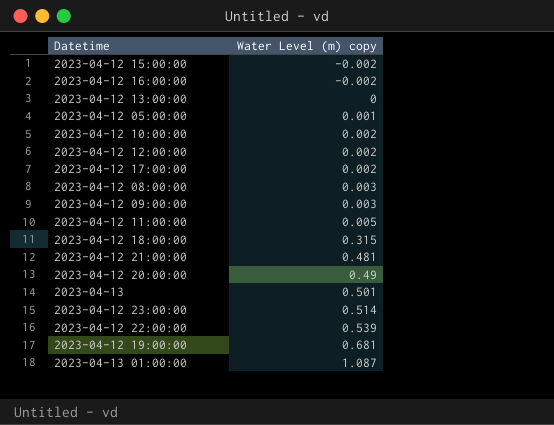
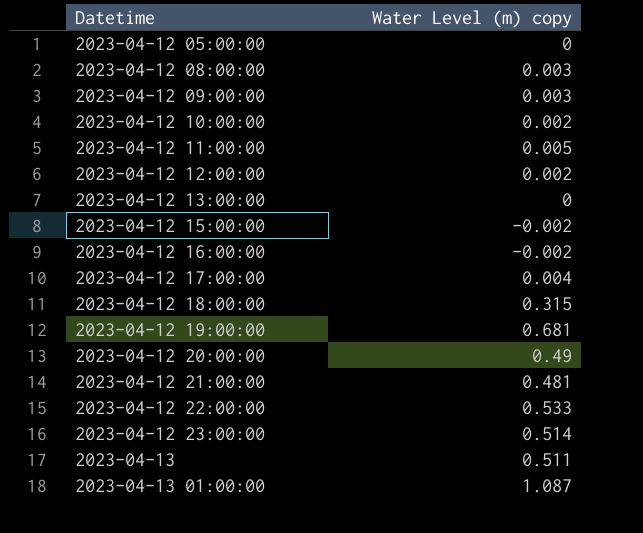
row order: Water Level (m) copy ascending -> Datetime ascending
2023-04-12 05:00:00 | Water Level (m) copy: 0.001 -> 0
2023-04-12 17:00:00 | Water Level (m) copy: 0.002 -> 0.004
2023-04-12 22:00:00 | Water Level (m) copy: 0.539 -> 0.533
2023-04-13 | Water Level (m) copy: 0.501 -> 0.511

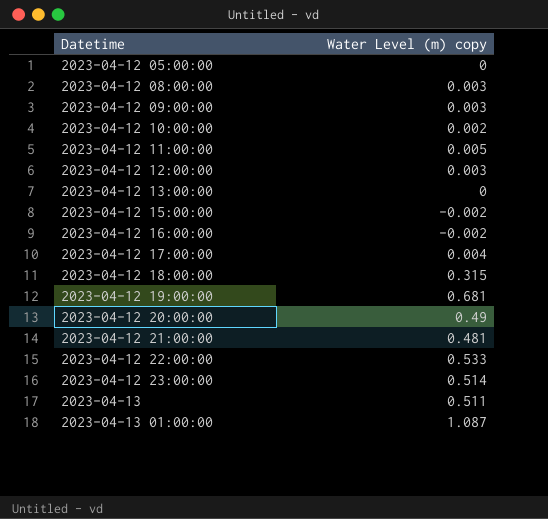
2023-04-12 12:00:00 | Water Level (m) copy: 0.002 -> 0.003

